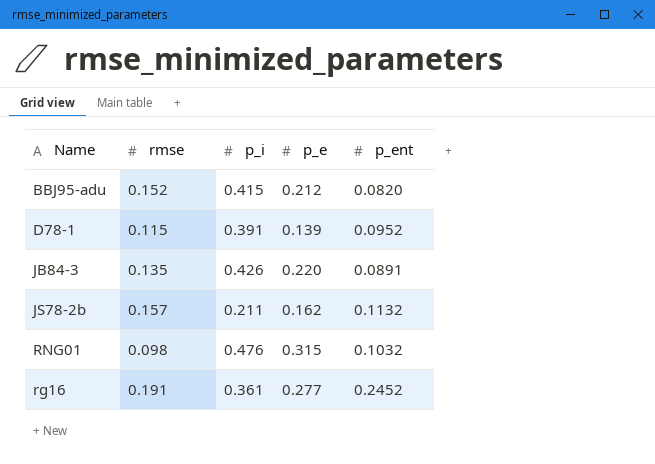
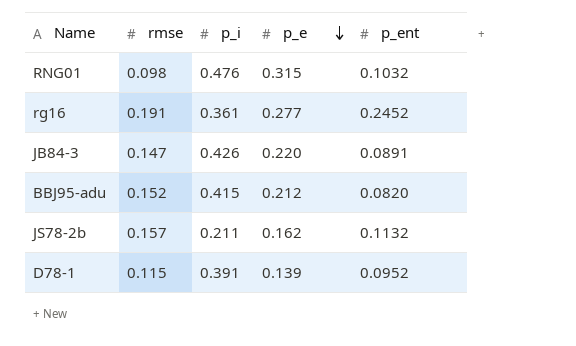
row order: none -> p_e descending
JB84-3 | rmse: 0.135 -> 0.147

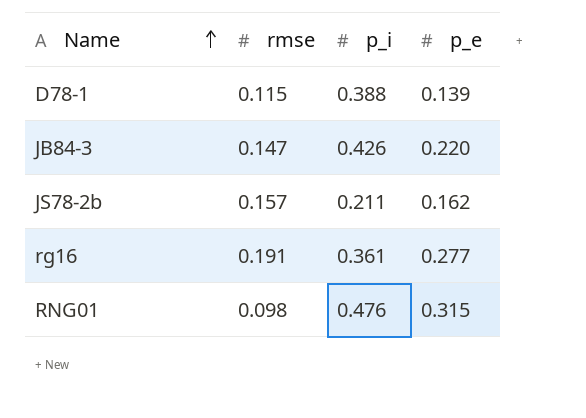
row order: p_e descending -> Name ascending
column p_ent | position: 5 -> none
row BBJ95-adu: 0.152 | 0.415 | 0.212 | 0.0820 -> none
D78-1 | p_i: 0.391 -> 0.388

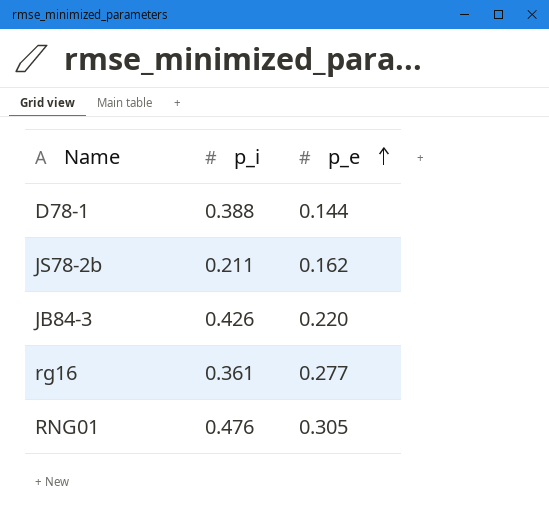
row order: Name ascending -> p_e ascending
column rmse | position: 2 -> none
D78-1 | p_e: 0.139 -> 0.144
RNG01 | p_e: 0.315 -> 0.305

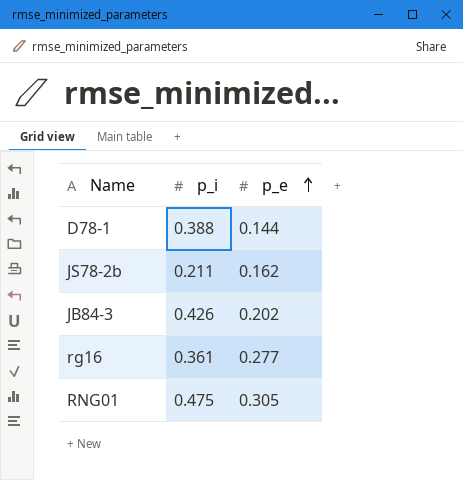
JB84-3 | p_e: 0.220 -> 0.202
RNG01 | p_i: 0.476 -> 0.475

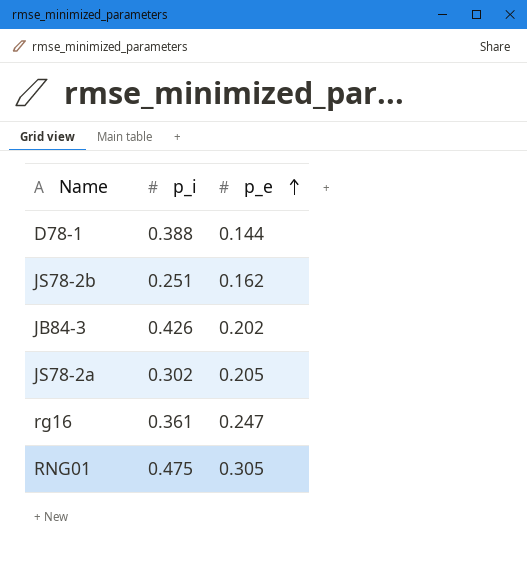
JS78-2b | p_i: 0.211 -> 0.251
row JS78-2a: none -> 0.302 | 0.205
rg16 | p_e: 0.277 -> 0.247

